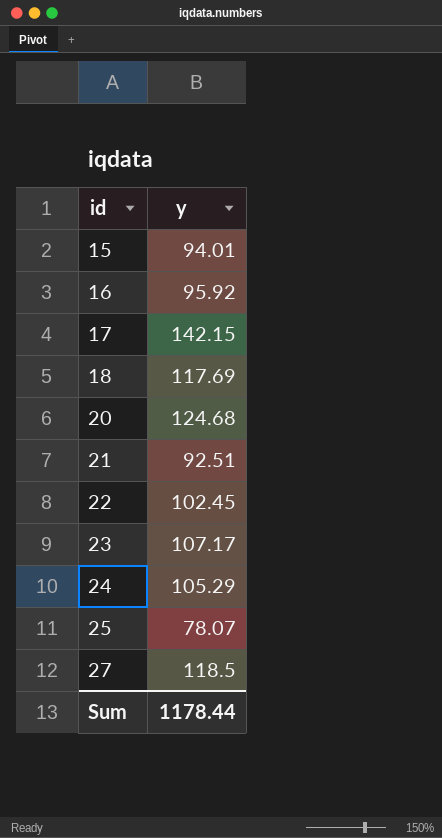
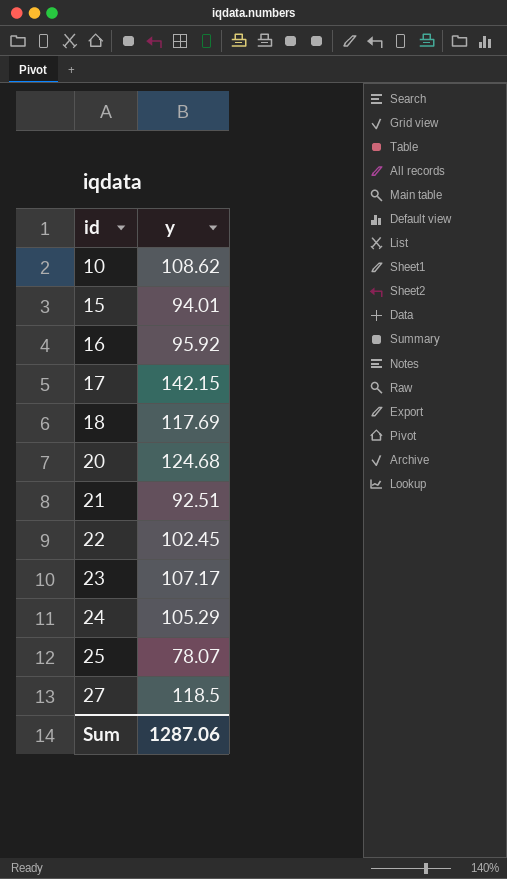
row 10: none -> 108.62
Sum | y: 1178.44 -> 1287.06

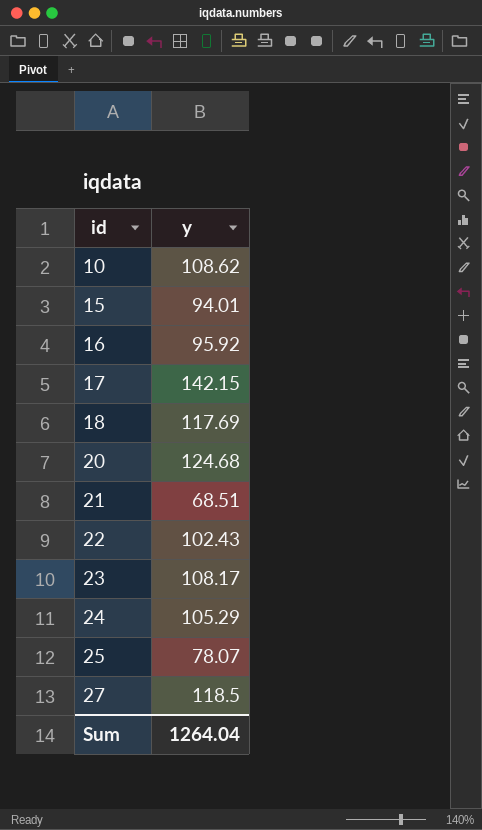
21 | y: 92.51 -> 68.51
22 | y: 102.45 -> 102.43
23 | y: 107.17 -> 108.17
Sum | y: 1287.06 -> 1264.04

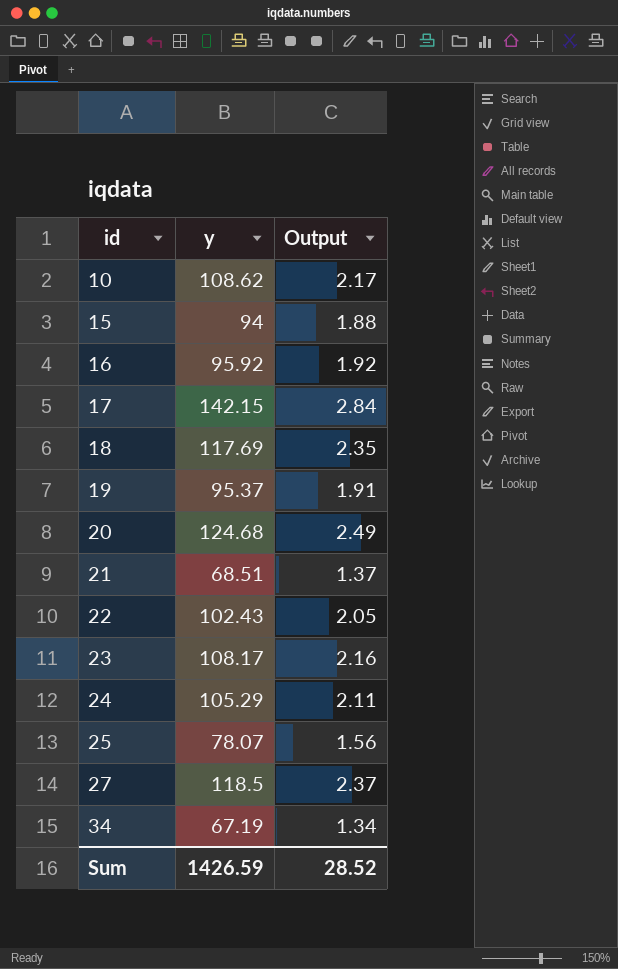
column Output | formula: none -> [y] * 0.02
15 | y: 94.01 -> 94
row 19: none -> 95.37 | 1.91
row 34: none -> 67.19 | 1.34
Sum | y: 1264.04 -> 1426.59

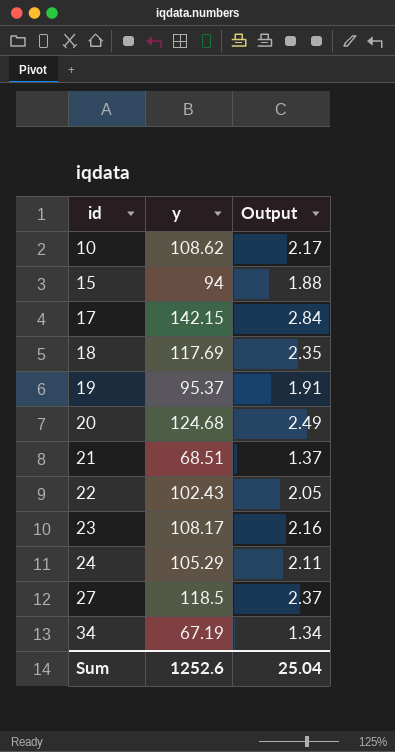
row 16: 95.92 | 1.92 -> none
row 25: 78.07 | 1.56 -> none
Sum | y: 1426.59 -> 1252.6
Sum | Output: 28.52 -> 25.04

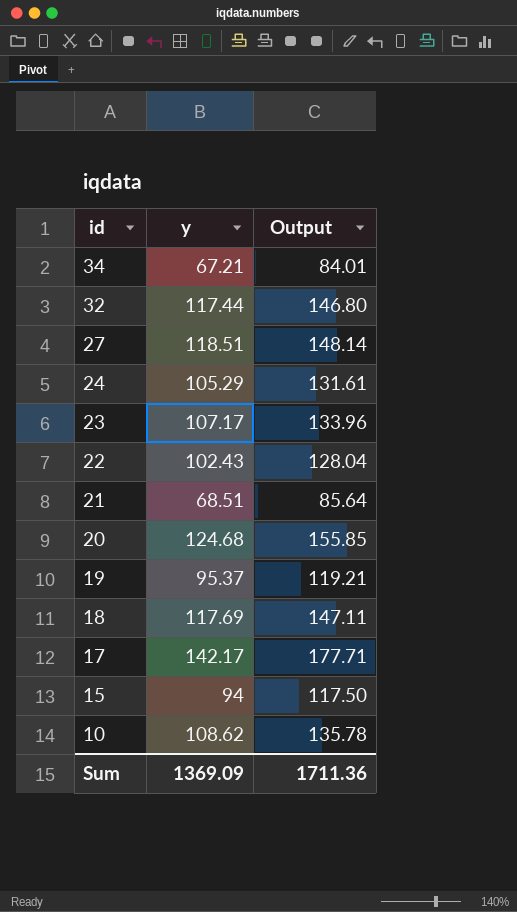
row order: id ascending -> id descending
column Output | formula: [y] * 0.02 -> [y] * 1.25
34 | y: 67.19 -> 67.21
row 32: none -> 117.44 | 146.80
27 | y: 118.5 -> 118.51
23 | y: 108.17 -> 107.17
17 | y: 142.15 -> 142.17
Sum | y: 1252.6 -> 1369.09
Sum | Output: 25.04 -> 1711.36

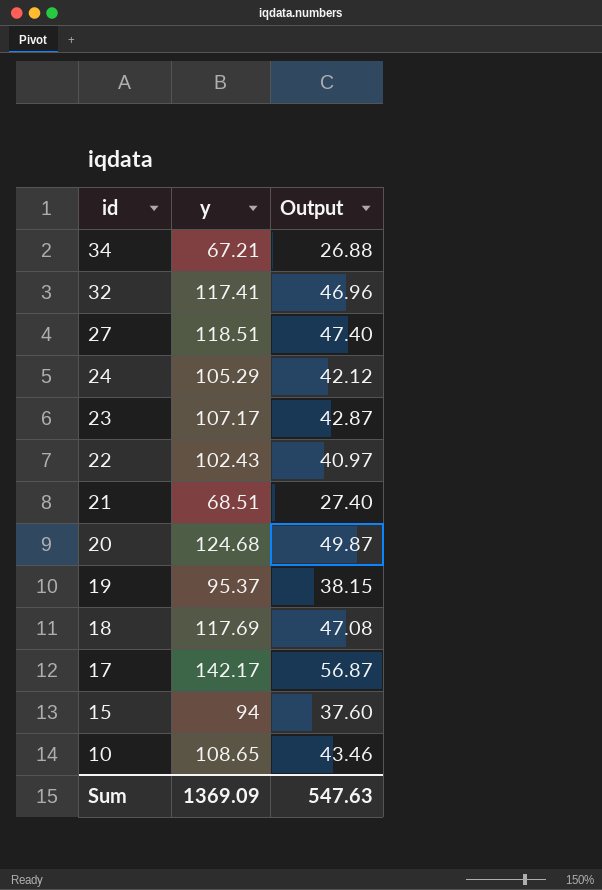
column Output | formula: [y] * 1.25 -> [y] * 0.4
32 | y: 117.44 -> 117.41
10 | y: 108.62 -> 108.65
Sum | Output: 1711.36 -> 547.63

